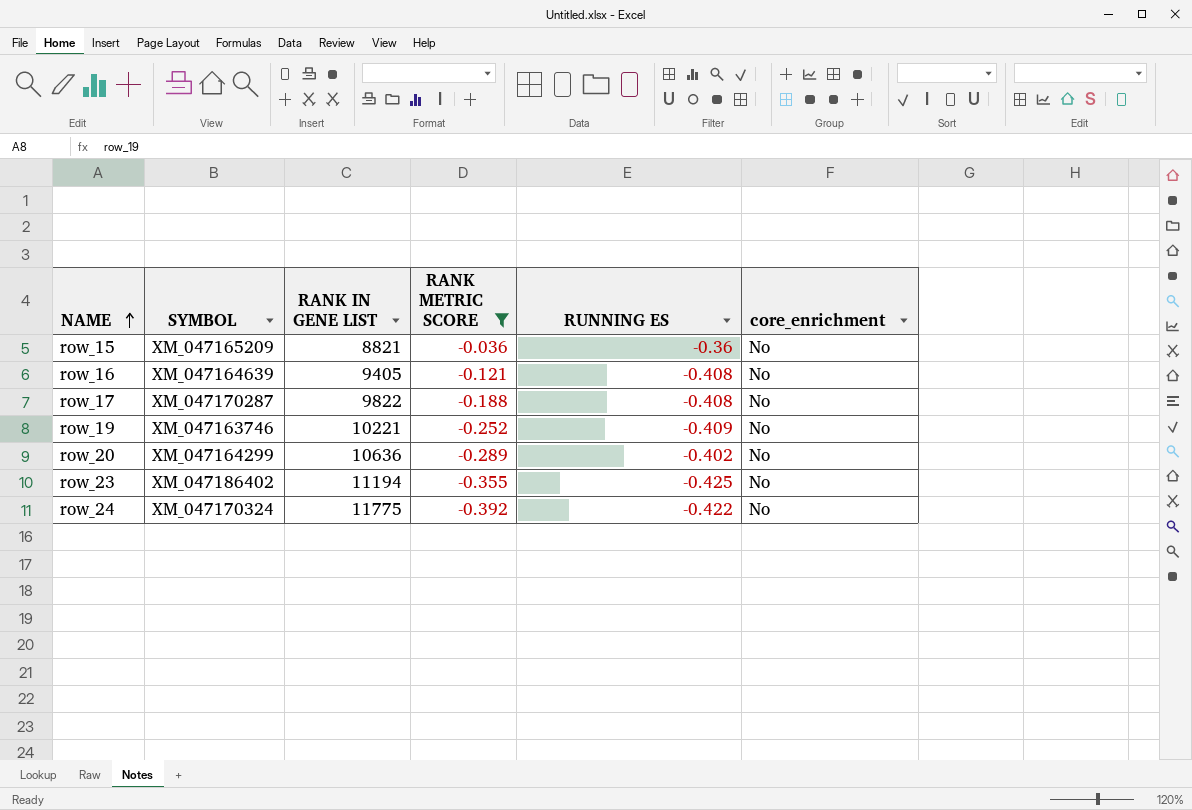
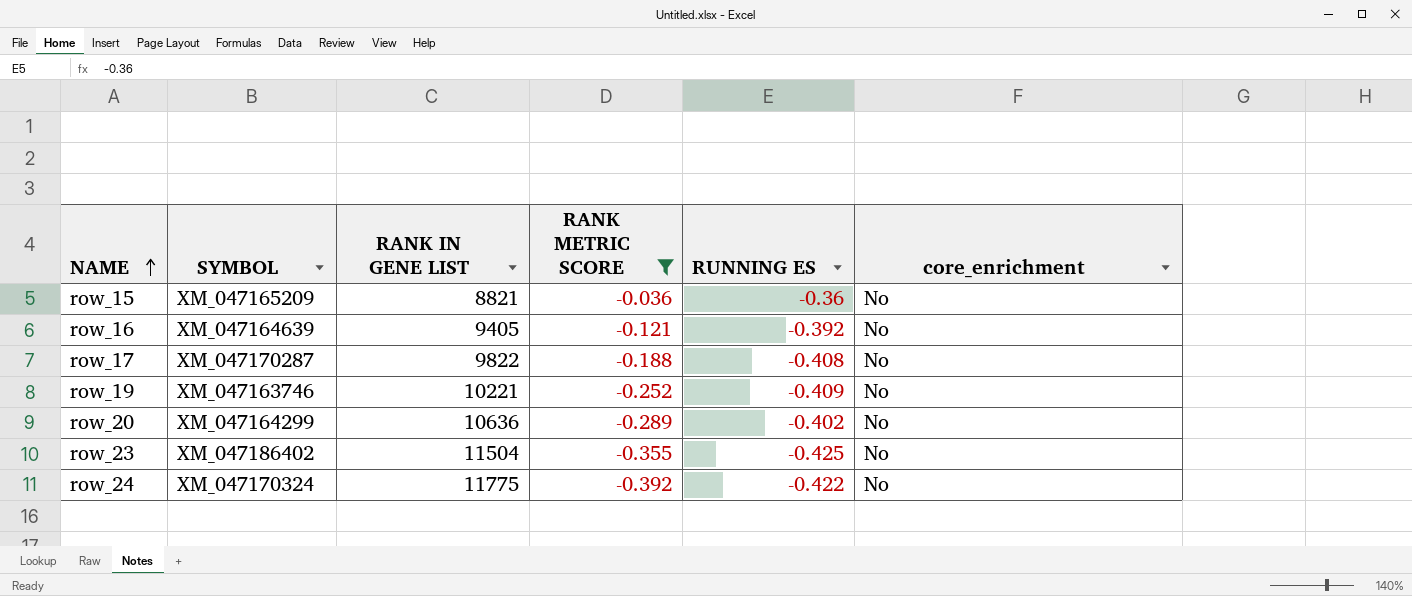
row_16 | RUNNING ES: -0.408 -> -0.392
row_23 | RANK IN GENE LIST: 11194 -> 11504

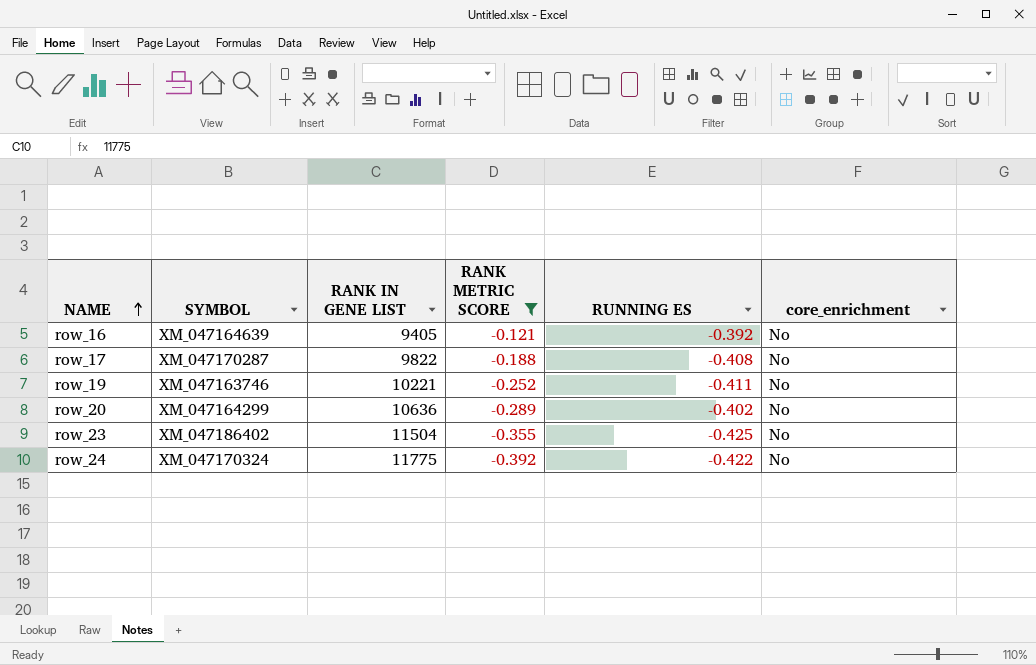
row row_15: XM_047165209 | 8821 | -0.036 | -0.36 | No -> none
row_19 | RUNNING ES: -0.409 -> -0.411

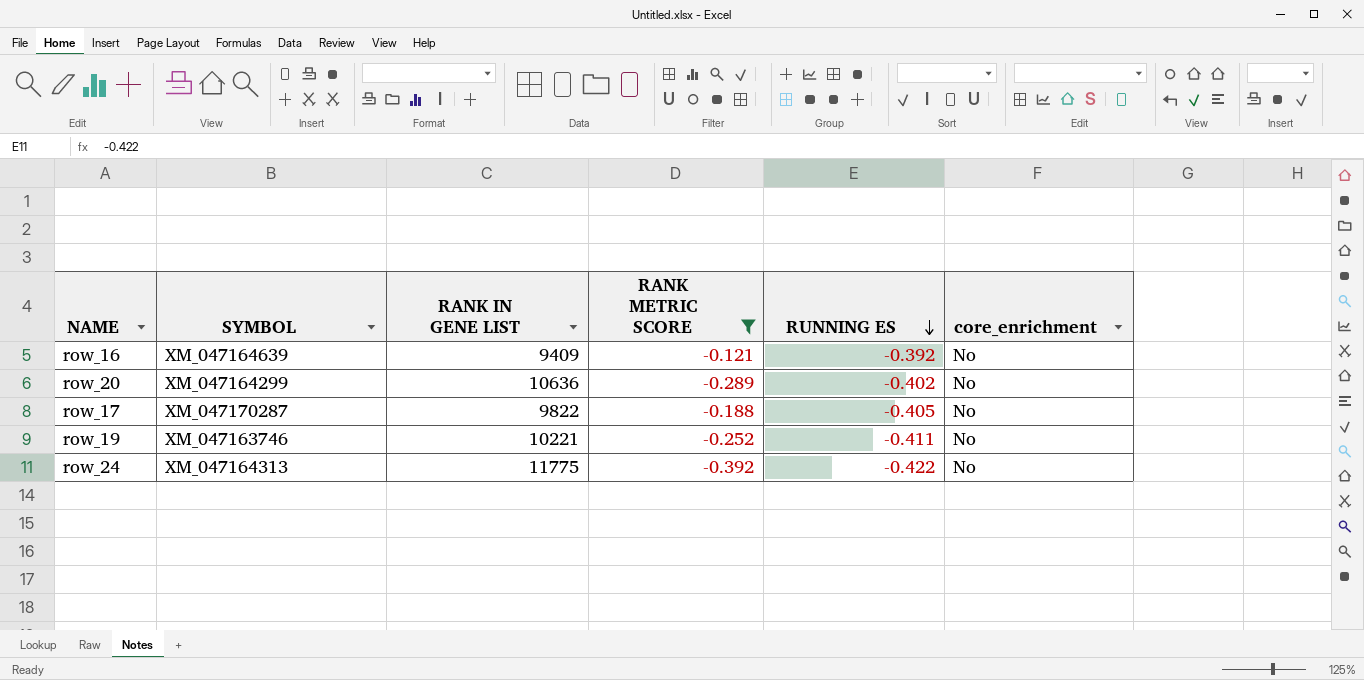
row order: NAME ascending -> RUNNING ES descending
row row_23: XM_047186402 | 11504 | -0.355 | -0.425 | No -> none
row_16 | RANK IN GENE LIST: 9405 -> 9409
row_17 | RUNNING ES: -0.408 -> -0.405
row_24 | SYMBOL: XM_047170324 -> XM_047164313

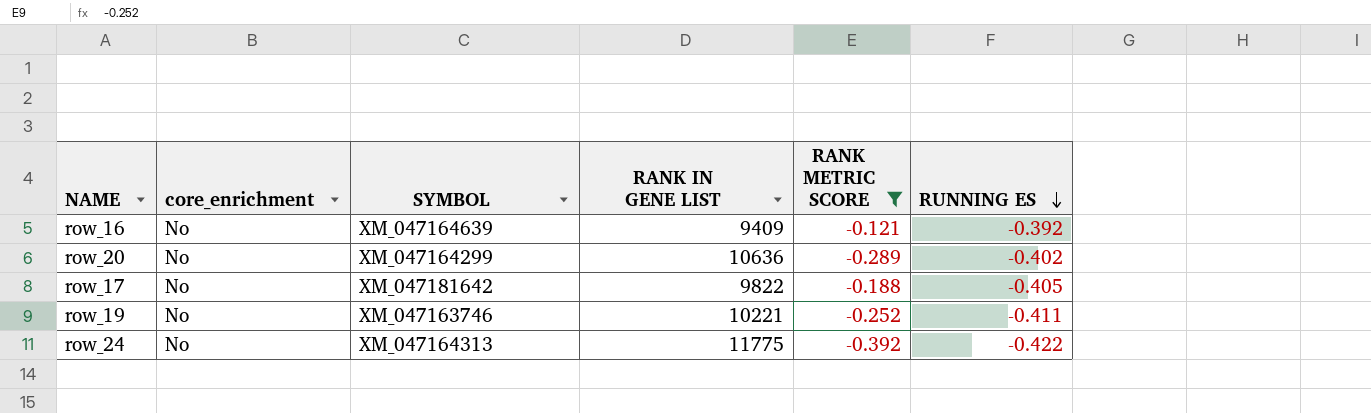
column core_enrichment | position: 6 -> 2
row_17 | SYMBOL: XM_047170287 -> XM_047181642

